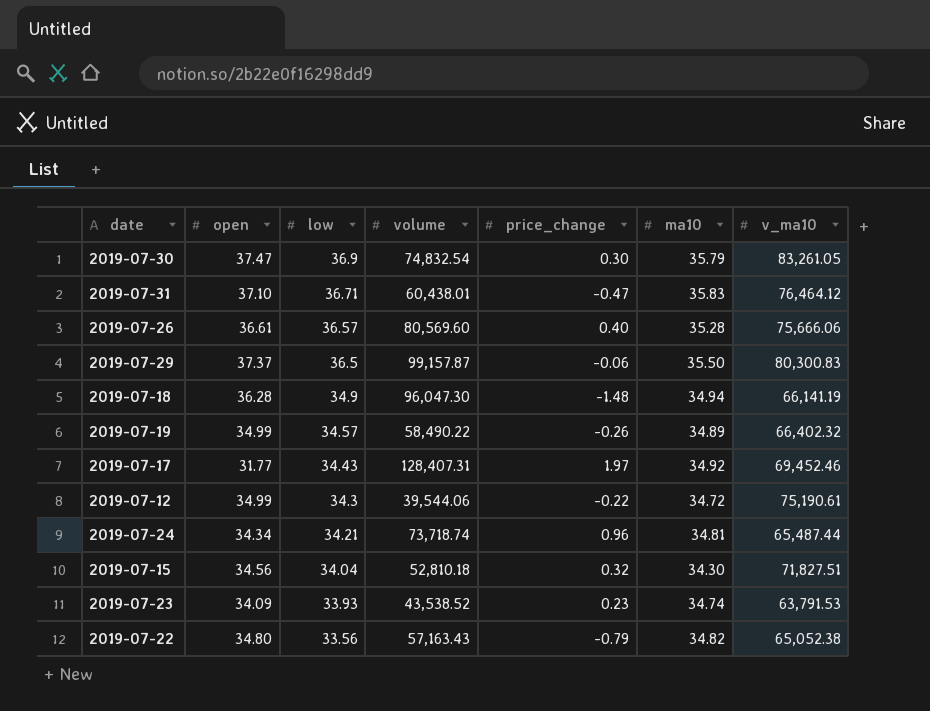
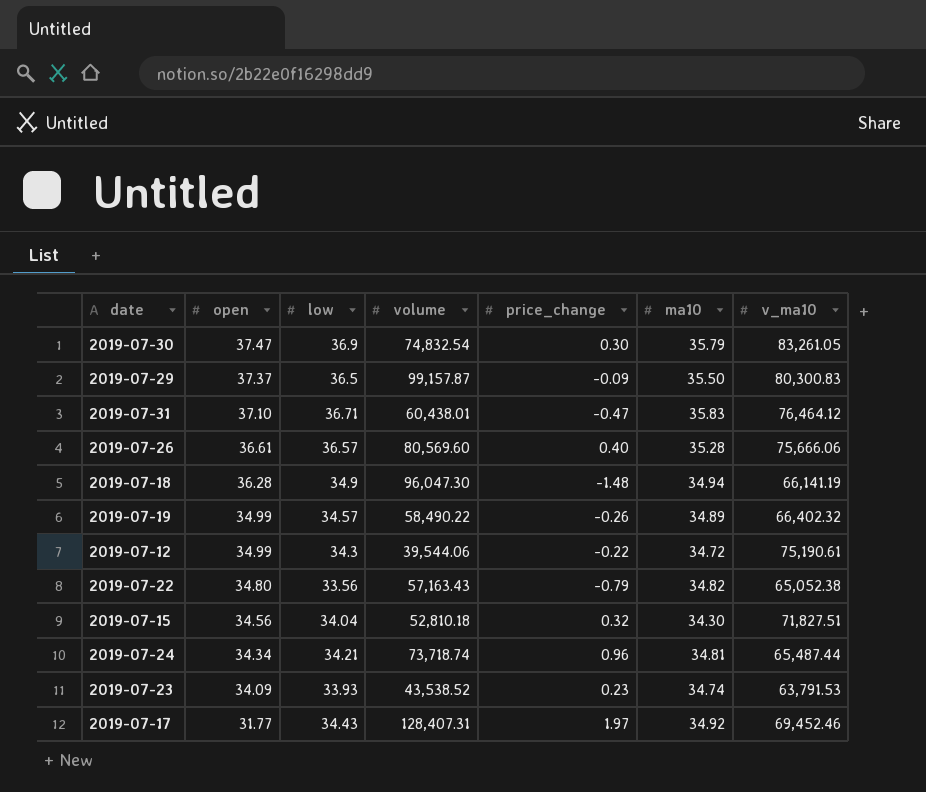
row order: low descending -> open descending
2019-07-29 | price_change: -0.06 -> -0.09

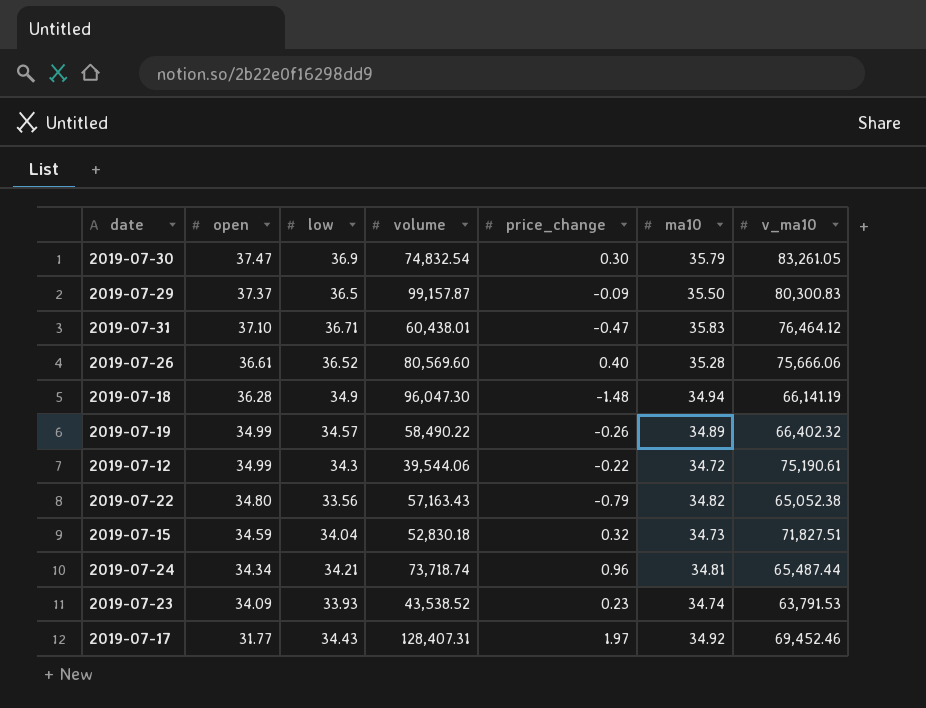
2019-07-26 | low: 36.57 -> 36.52
2019-07-15 | open: 34.56 -> 34.59
2019-07-15 | volume: 52,810.18 -> 52,830.18
2019-07-15 | ma10: 34.30 -> 34.73

